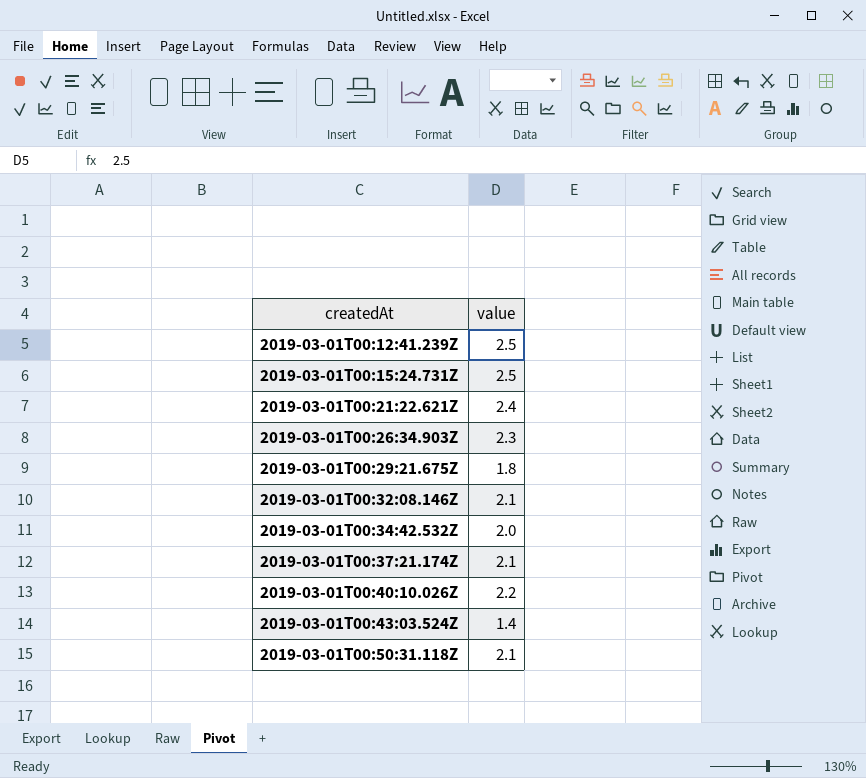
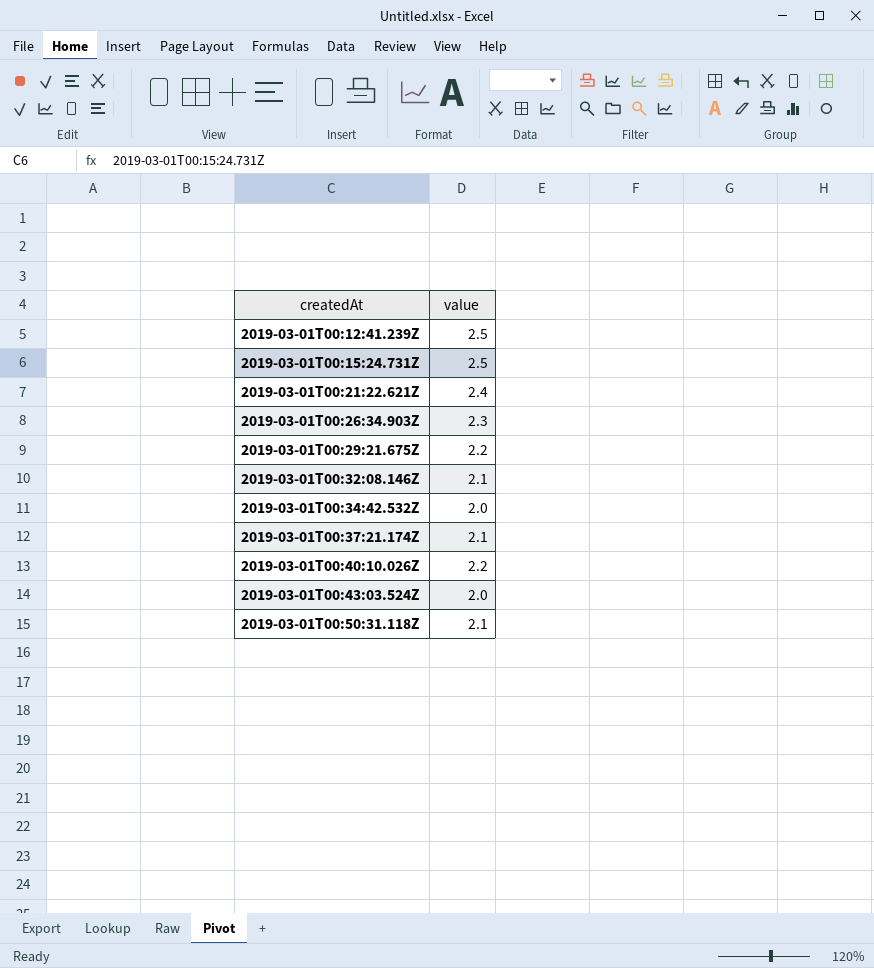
2019-03-01T00:29:21.675Z | value: 1.8 -> 2.2
2019-03-01T00:43:03.524Z | value: 1.4 -> 2.0

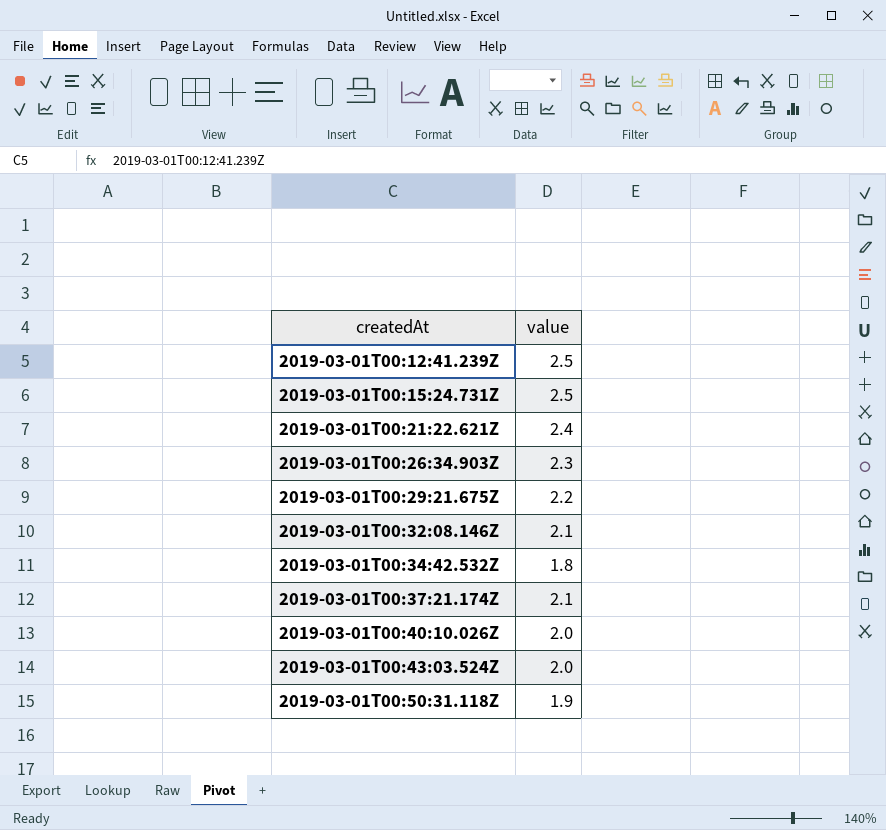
2019-03-01T00:34:42.532Z | value: 2.0 -> 1.8
2019-03-01T00:40:10.026Z | value: 2.2 -> 2.0
2019-03-01T00:50:31.118Z | value: 2.1 -> 1.9

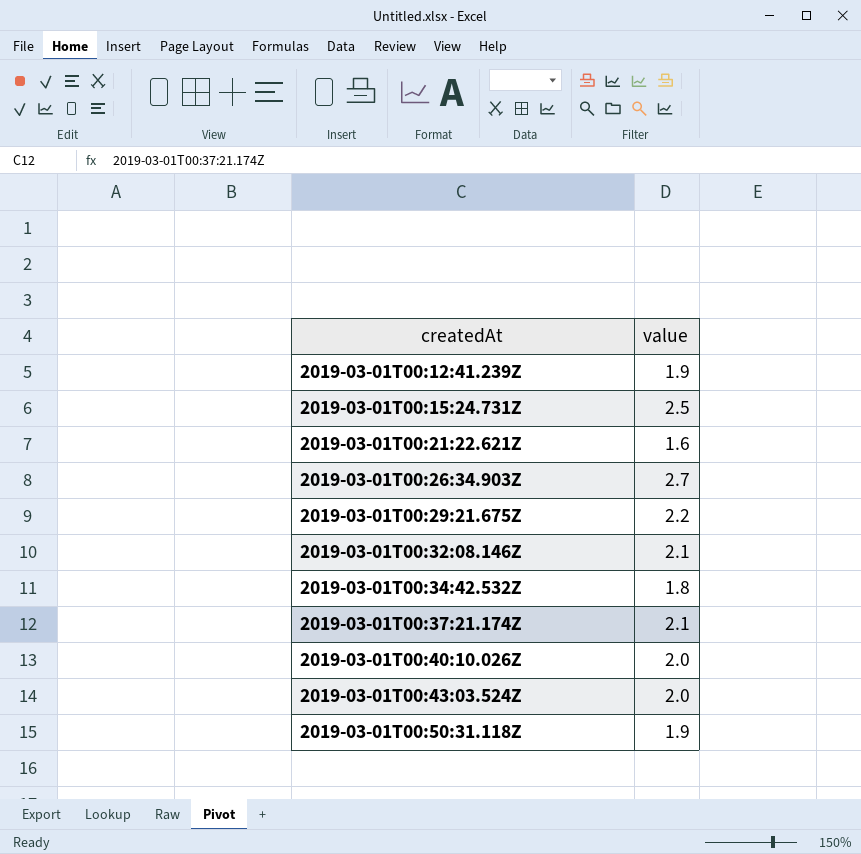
2019-03-01T00:12:41.239Z | value: 2.5 -> 1.9
2019-03-01T00:21:22.621Z | value: 2.4 -> 1.6
2019-03-01T00:26:34.903Z | value: 2.3 -> 2.7

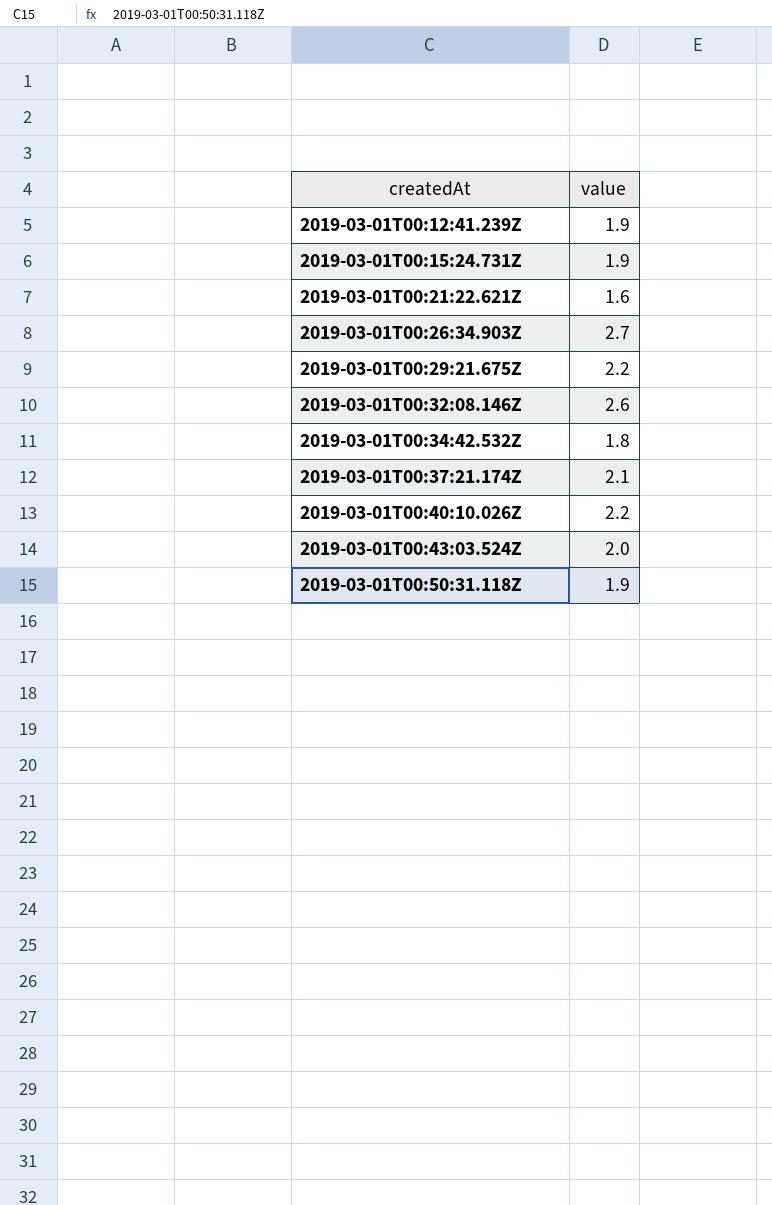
2019-03-01T00:15:24.731Z | value: 2.5 -> 1.9
2019-03-01T00:32:08.146Z | value: 2.1 -> 2.6
2019-03-01T00:40:10.026Z | value: 2.0 -> 2.2

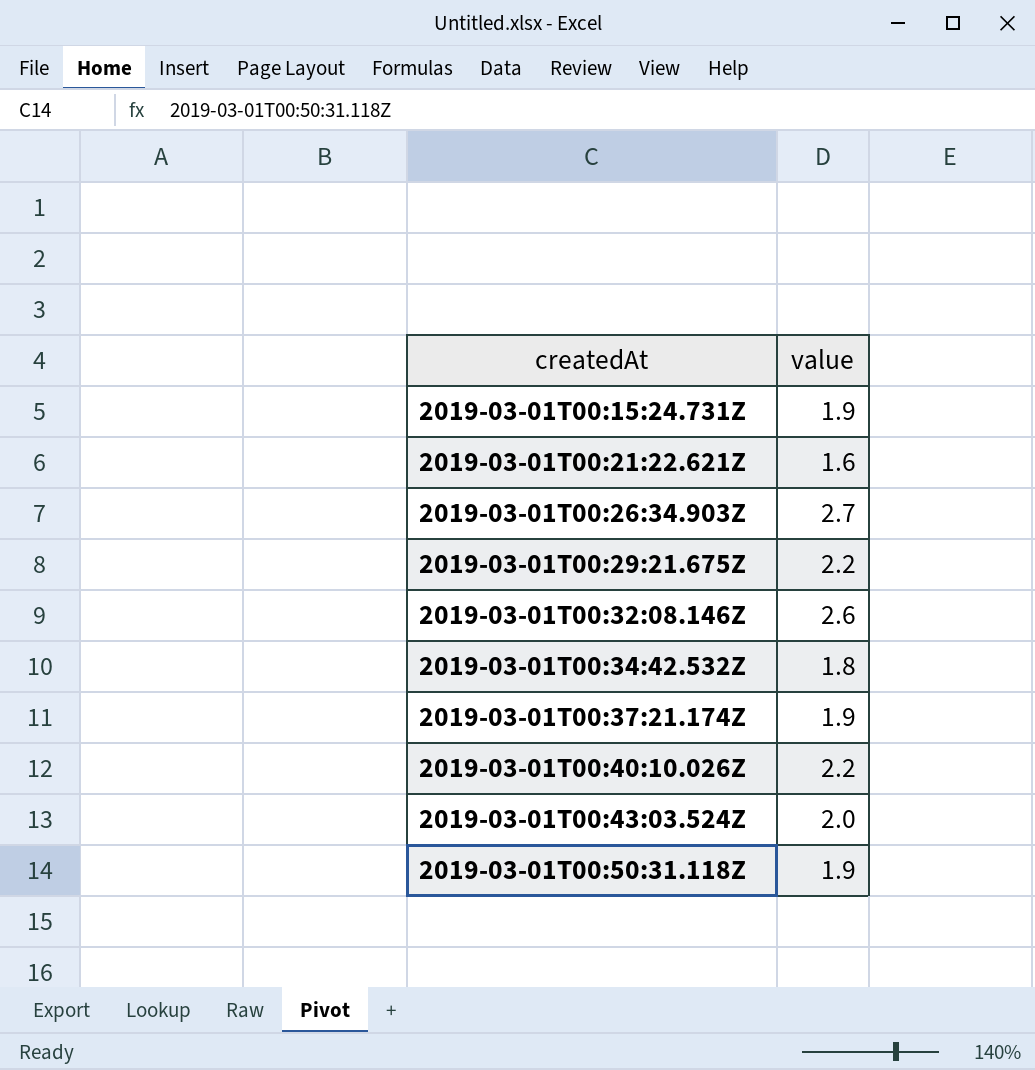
row 2019-03-01T00:12:41.239Z: 1.9 -> none
2019-03-01T00:37:21.174Z | value: 2.1 -> 1.9

